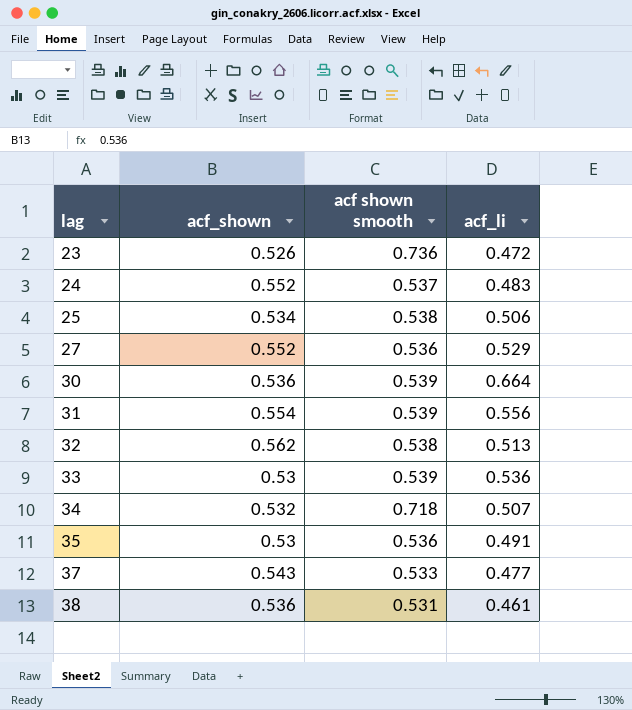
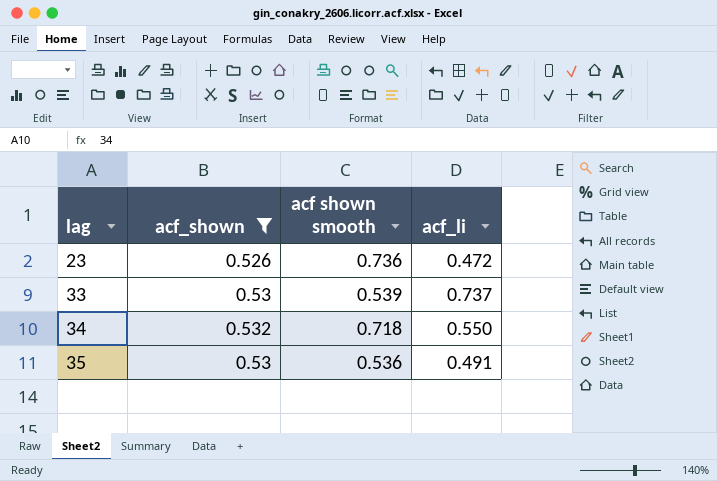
filter: none -> acf_shown <= 0.532
33 | acf_li: 0.536 -> 0.737
34 | acf_li: 0.507 -> 0.550

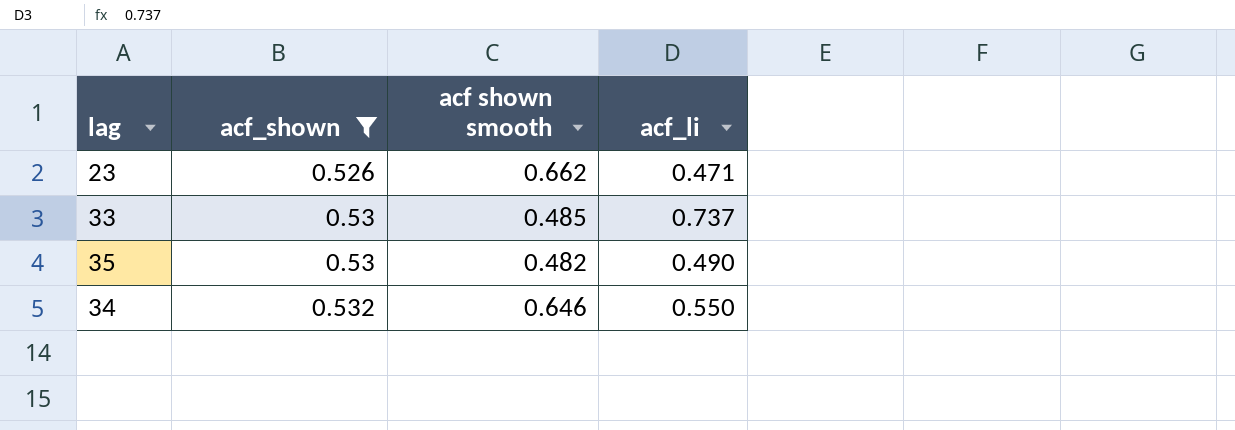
row order: lag ascending -> acf_shown ascending
23 | acf shown smooth: 0.736 -> 0.662
23 | acf_li: 0.472 -> 0.471
33 | acf shown smooth: 0.539 -> 0.485
35 | acf shown smooth: 0.536 -> 0.482
35 | acf_li: 0.491 -> 0.490
34 | acf shown smooth: 0.718 -> 0.646

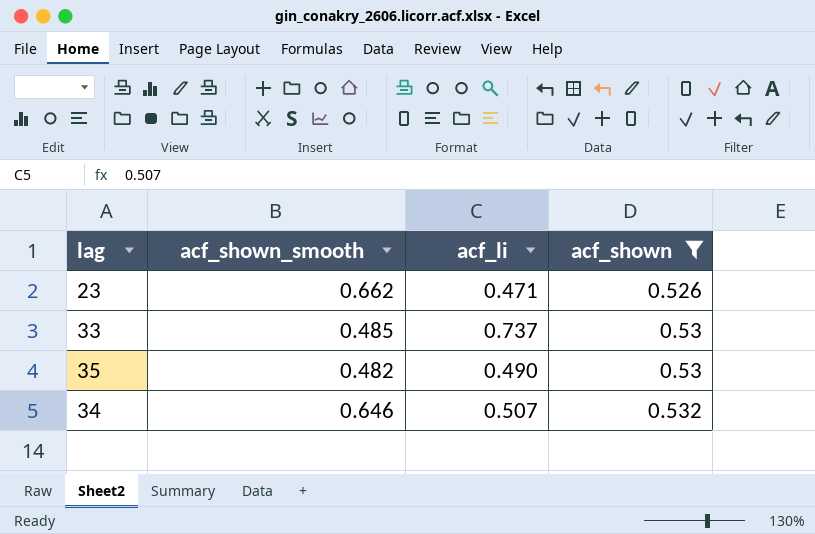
column name: acf shown smooth -> acf_shown_smooth
column acf_shown | position: 2 -> 4
34 | acf_li: 0.550 -> 0.507

